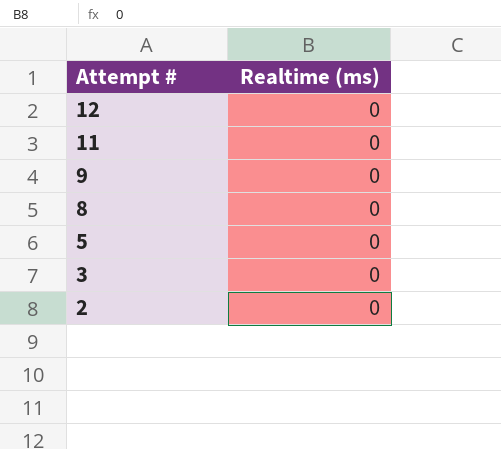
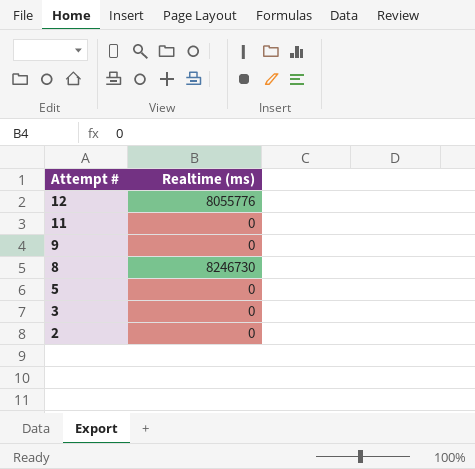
12 | Realtime (ms): 0 -> 8055776
8 | Realtime (ms): 0 -> 8246730

